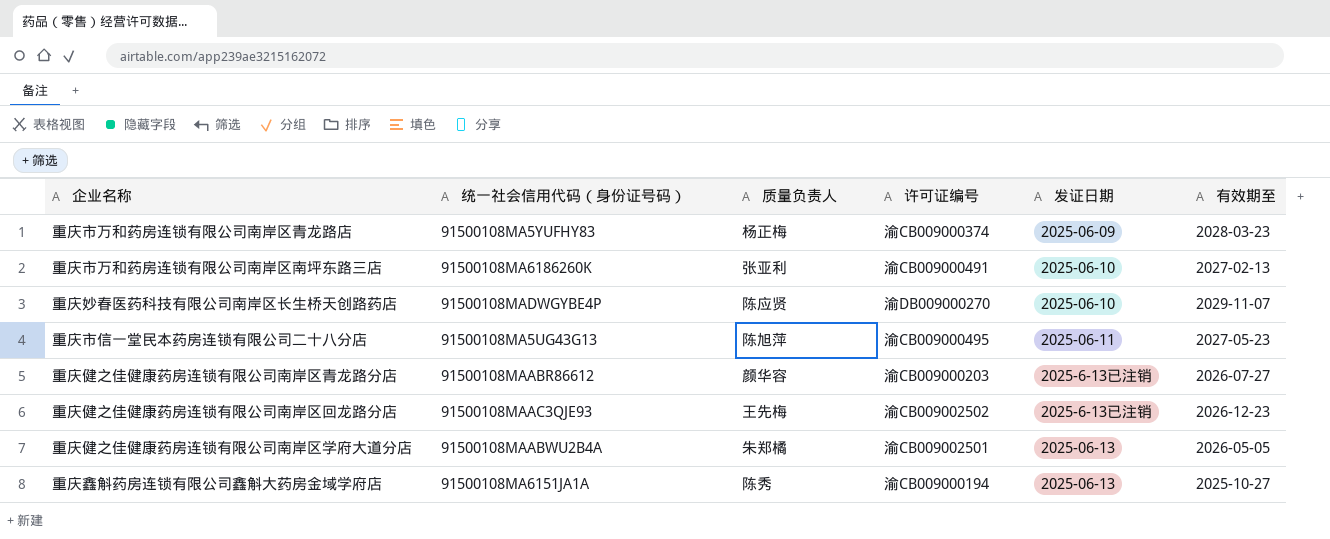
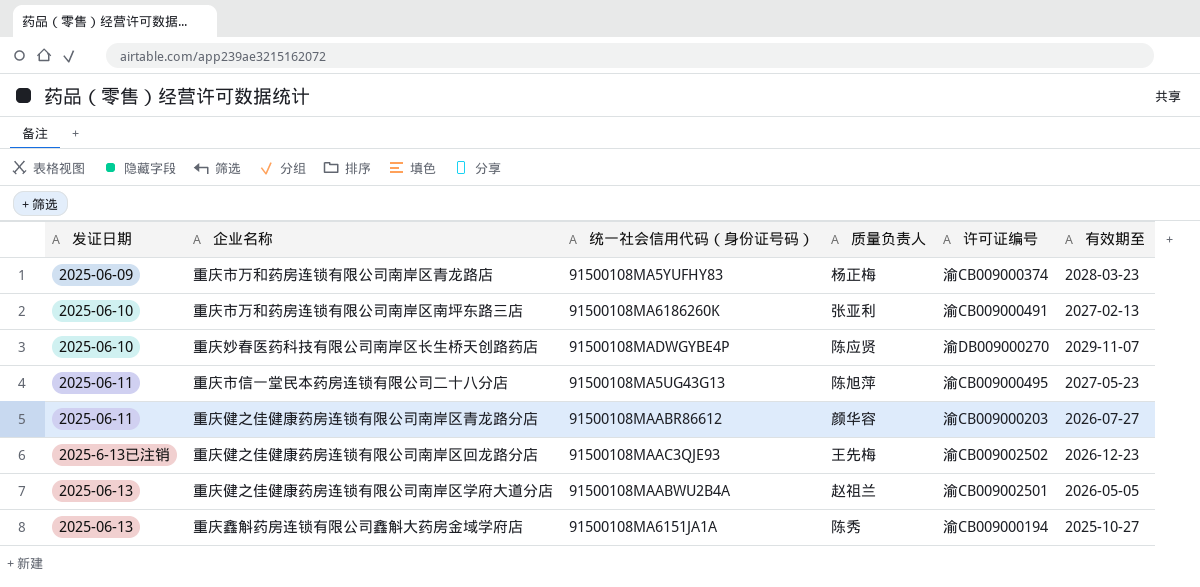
column 发证日期 | position: 5 -> 1
重庆健之佳健康药房连锁有限公司南岸区青龙路分店 | 发证日期: 2025-6-13已注销 -> 2025-06-11
重庆健之佳健康药房连锁有限公司南岸区学府大道分店 | 质量负责人: 朱郑橘 -> 赵祖兰

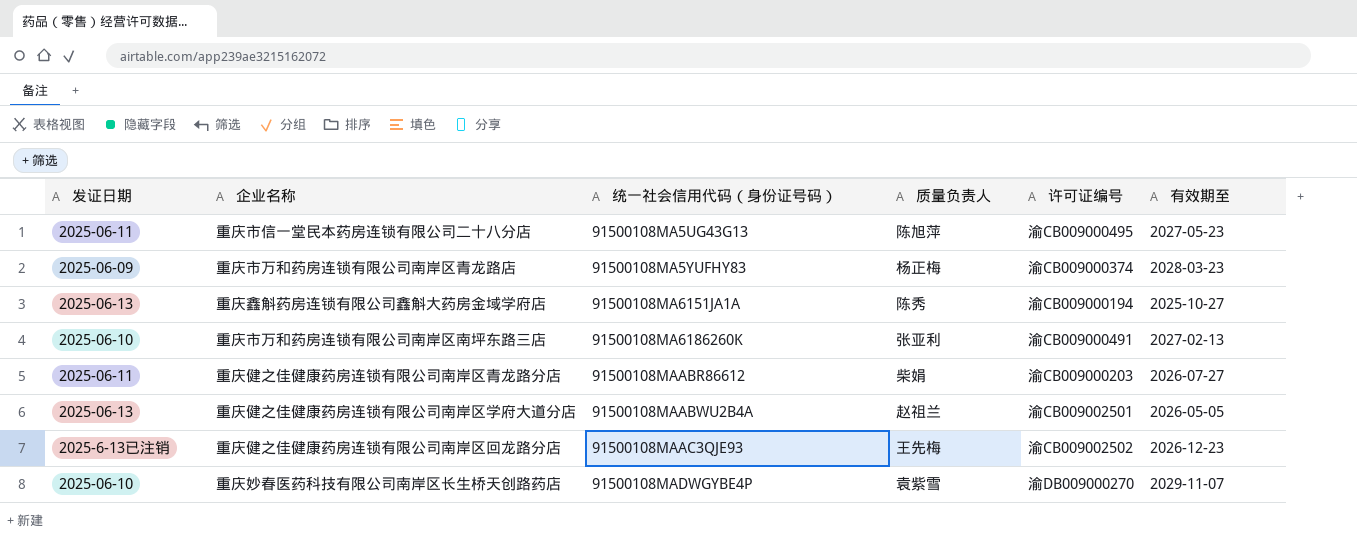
row order: none -> 统一社会信用代码（身份证号码） ascending
重庆健之佳健康药房连锁有限公司南岸区青龙路分店 | 质量负责人: 颜华容 -> 柴娟
重庆妙春医药科技有限公司南岸区长生桥天创路药店 | 质量负责人: 陈应贤 -> 袁紫雪

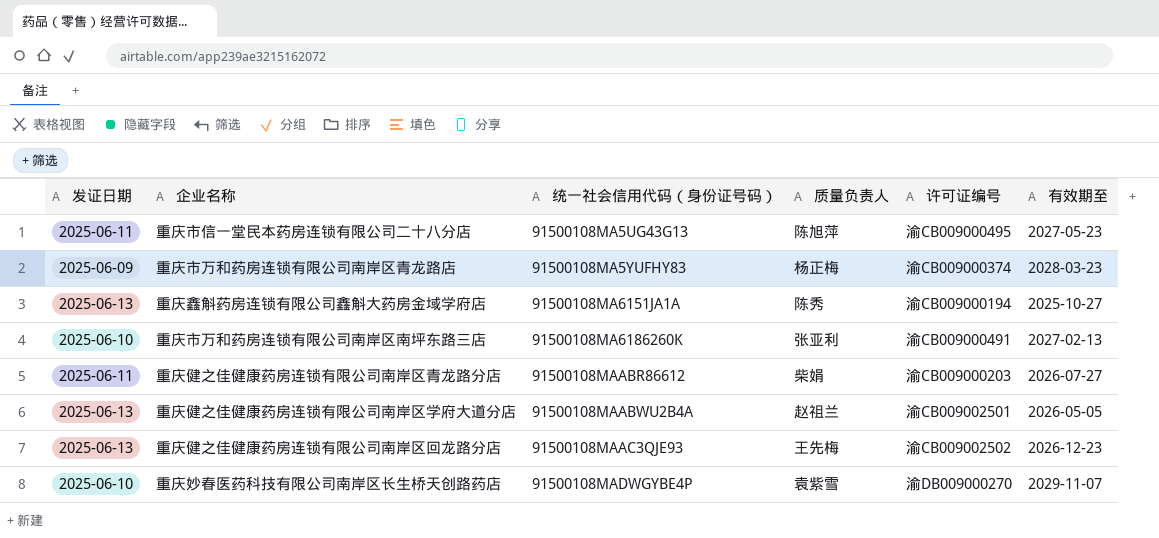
重庆健之佳健康药房连锁有限公司南岸区回龙路分店 | 发证日期: 2025-6-13已注销 -> 2025-06-13

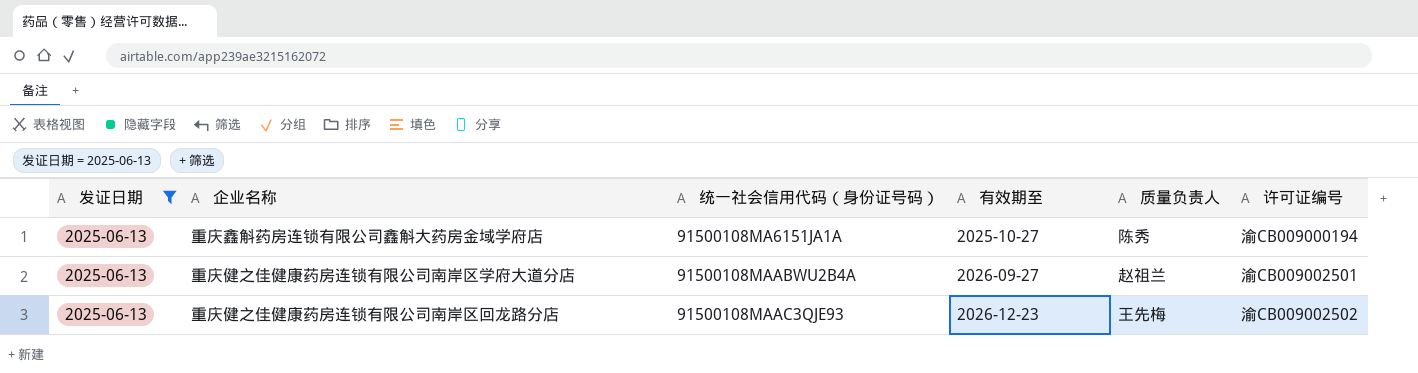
filter: none -> 发证日期 = 2025-06-13
column 有效期至 | position: 6 -> 4
重庆健之佳健康药房连锁有限公司南岸区学府大道分店 | 有效期至: 2026-05-05 -> 2026-09-27

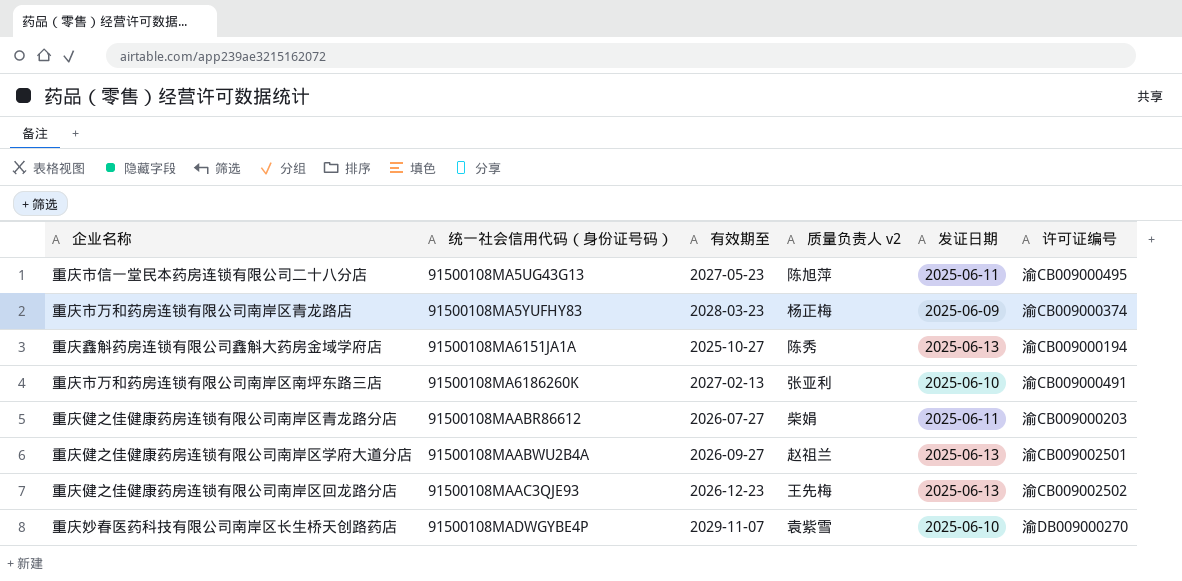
filter: 发证日期 = 2025-06-13 -> none
column name: 质量负责人 -> 质量负责人 v2
column 发证日期 | position: 1 -> 5

